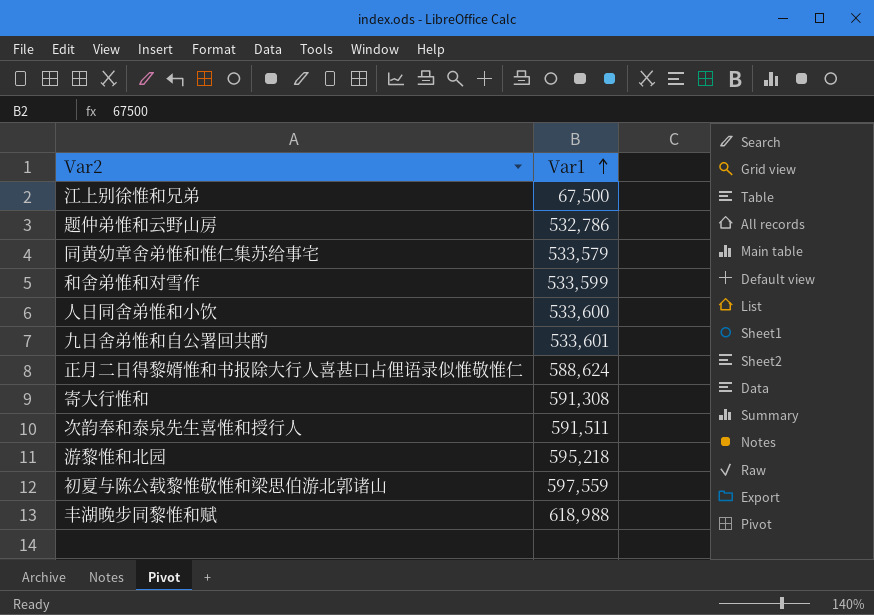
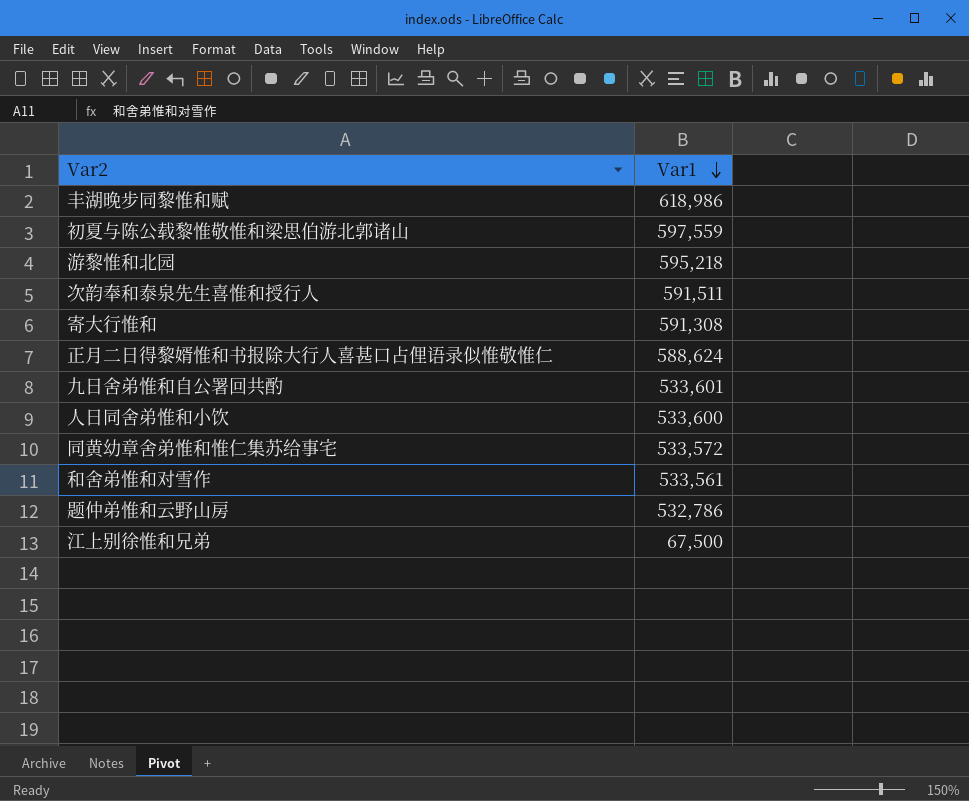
row order: Var1 ascending -> Var1 descending
丰湖晚步同黎惟和赋 | Var1: 618,988 -> 618,986
同黄幼章舍弟惟和惟仁集苏给事宅 | Var1: 533,579 -> 533,572
和舍弟惟和对雪作 | Var1: 533,599 -> 533,561

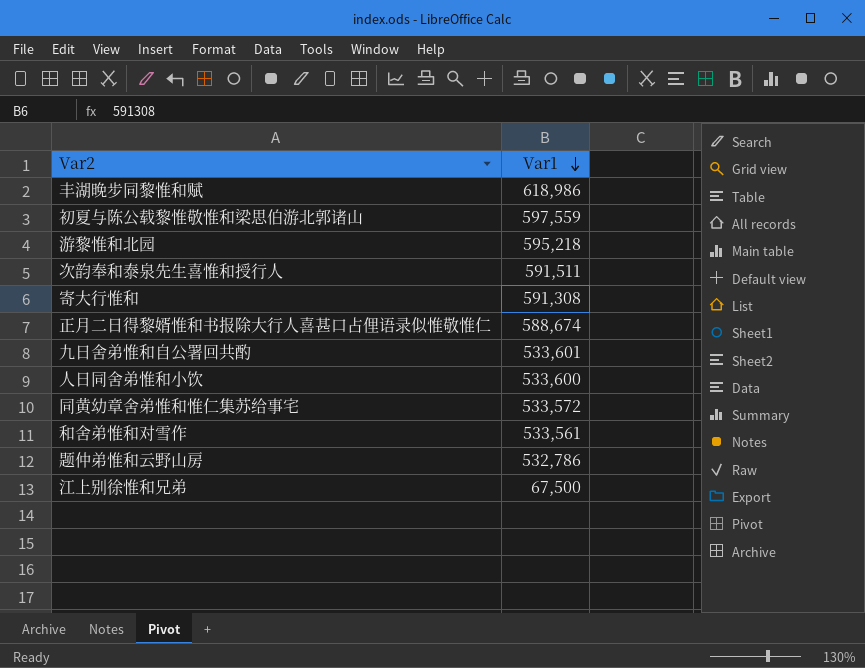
正月二日得黎婿惟和书报除大行人喜甚口占俚语录似惟敬惟仁 | Var1: 588,624 -> 588,674

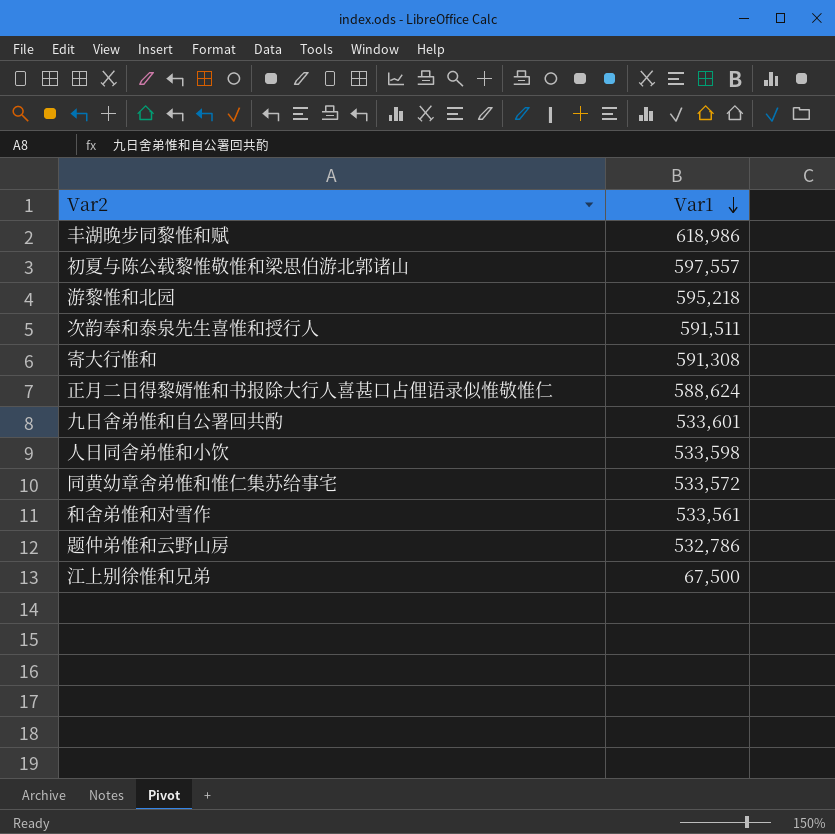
初夏与陈公载黎惟敬惟和梁思伯游北郭诸山 | Var1: 597,559 -> 597,557
正月二日得黎婿惟和书报除大行人喜甚口占俚语录似惟敬惟仁 | Var1: 588,674 -> 588,624
人日同舍弟惟和小饮 | Var1: 533,600 -> 533,598

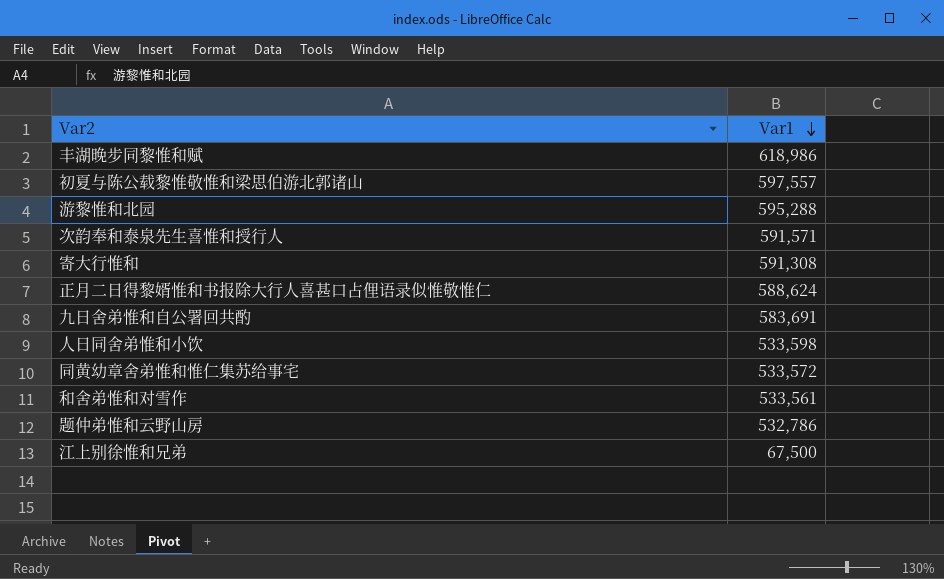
游黎惟和北园 | Var1: 595,218 -> 595,288
次韵奉和泰泉先生喜惟和授行人 | Var1: 591,511 -> 591,571
九日舍弟惟和自公署回共酌 | Var1: 533,601 -> 583,691

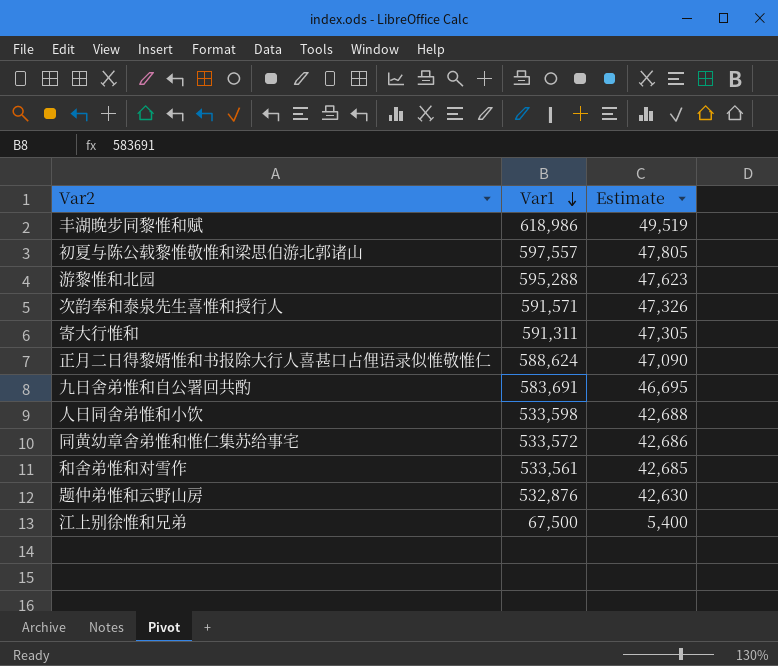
column Estimate | formula: none -> [Var1] * 0.08
寄大行惟和 | Var1: 591,308 -> 591,311
题仲弟惟和云野山房 | Var1: 532,786 -> 532,876

